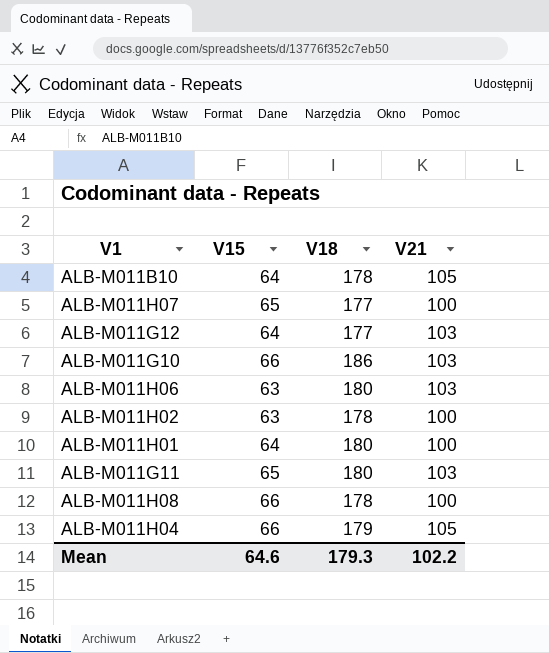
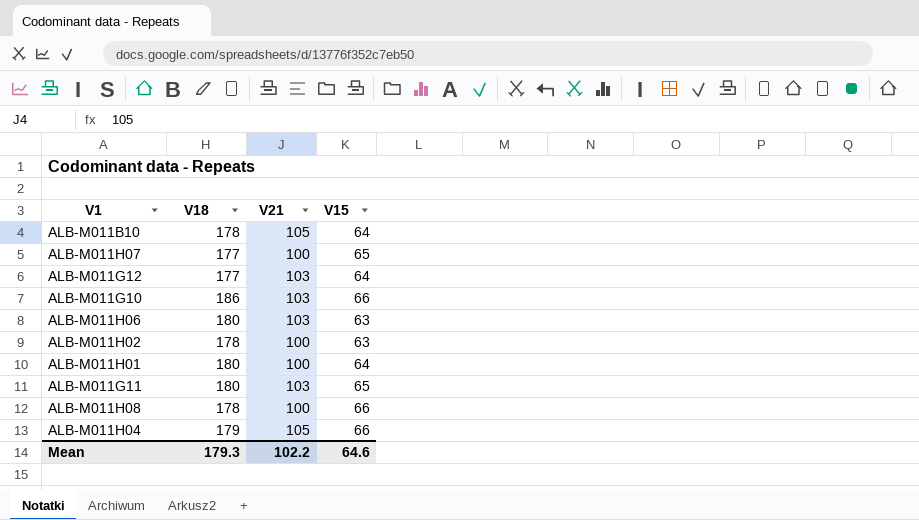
column V15 | position: 2 -> 4

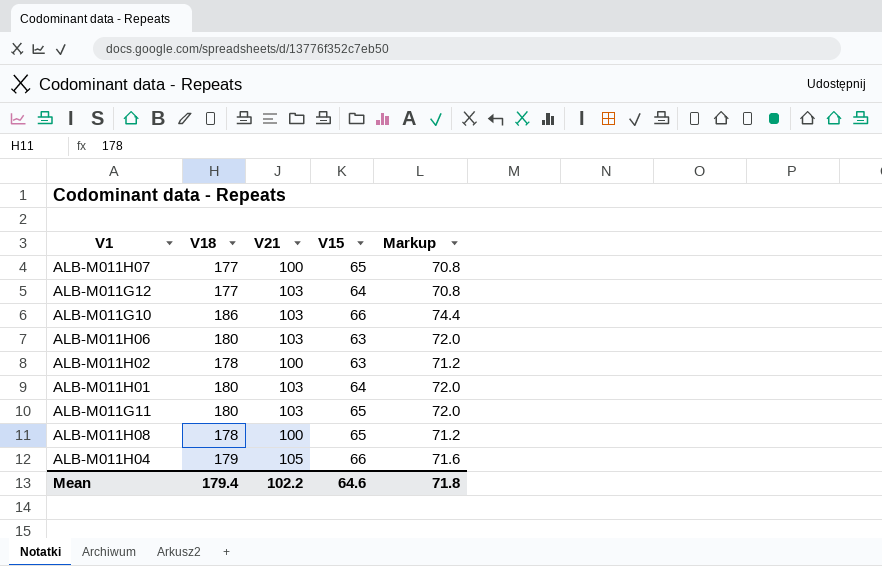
column Markup | formula: none -> [V18] * 0.4
row ALB-M011B10: 178 | 105 | 64 -> none
ALB-M011H01 | V21: 100 -> 103
ALB-M011H08 | V15: 66 -> 65
Mean | V18: 179.3 -> 179.4

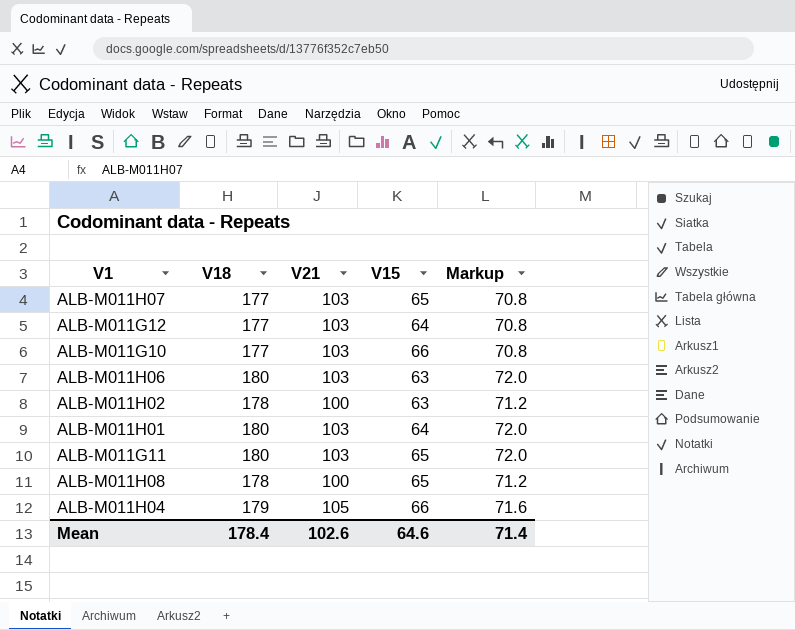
ALB-M011H07 | V21: 100 -> 103
ALB-M011G10 | V18: 186 -> 177
ALB-M011G10 | Markup: 74.4 -> 70.8
Mean | V18: 179.4 -> 178.4
Mean | V21: 102.2 -> 102.6
Mean | Markup: 71.8 -> 71.4

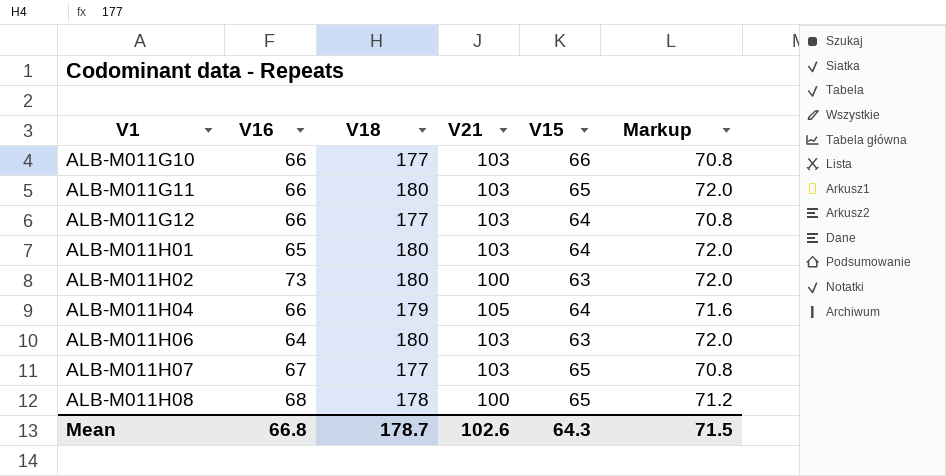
row order: none -> V1 ascending
column V16 | position: none -> 2
ALB-M011H02 | V18: 178 -> 180
ALB-M011H02 | Markup: 71.2 -> 72.0
ALB-M011H04 | V15: 66 -> 64
Mean | V18: 178.4 -> 178.7
Mean | V15: 64.6 -> 64.3
Mean | Markup: 71.4 -> 71.5

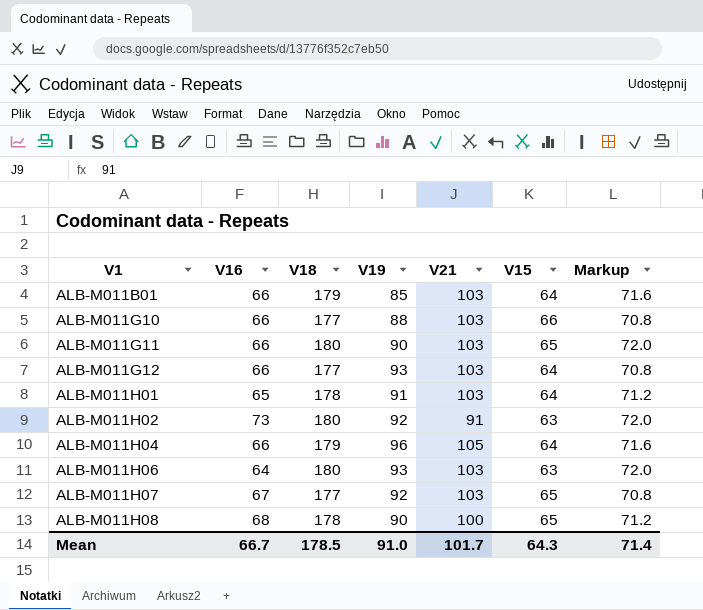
column V19 | position: none -> 4
row ALB-M011B01: none -> 66 | 179 | 85 | 103 | 64 | 71.6
ALB-M011H01 | V18: 180 -> 178
ALB-M011H01 | Markup: 72.0 -> 71.2
ALB-M011H02 | V21: 100 -> 91
Mean | V16: 66.8 -> 66.7
Mean | V18: 178.7 -> 178.5
Mean | V21: 102.6 -> 101.7
Mean | Markup: 71.5 -> 71.4

